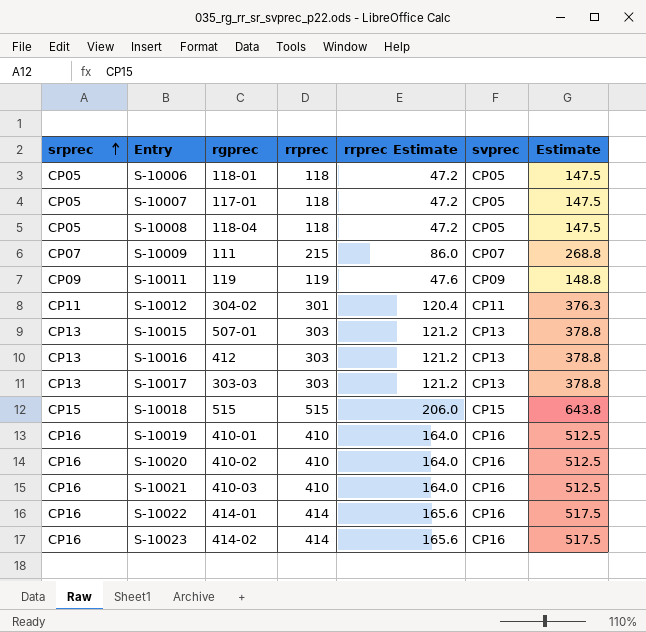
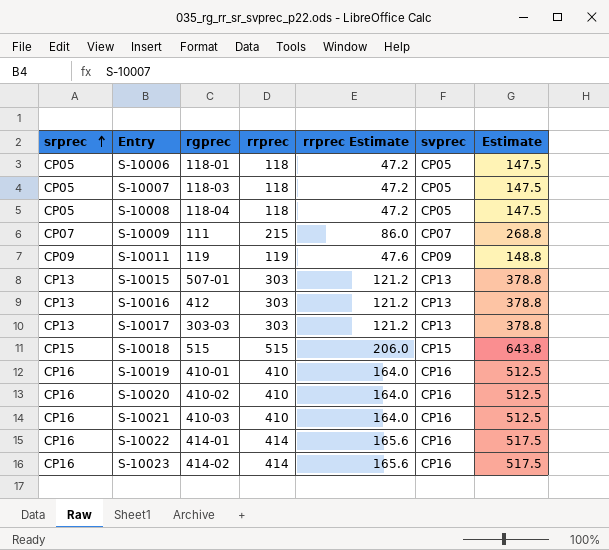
row S-10012: CP11 | 304-02 | 301 | 120.4 | CP11 | 376.3 -> none
S-10007 | rgprec: 117-01 -> 118-03

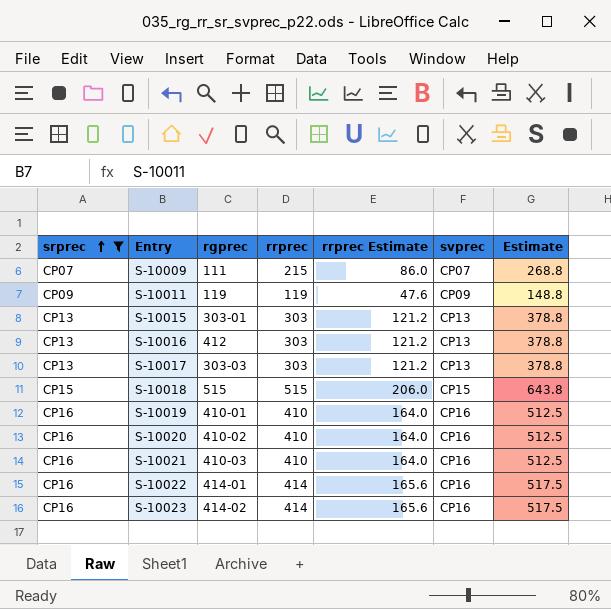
filter: none -> srprec != CP05
S-10015 | rgprec: 507-01 -> 303-01

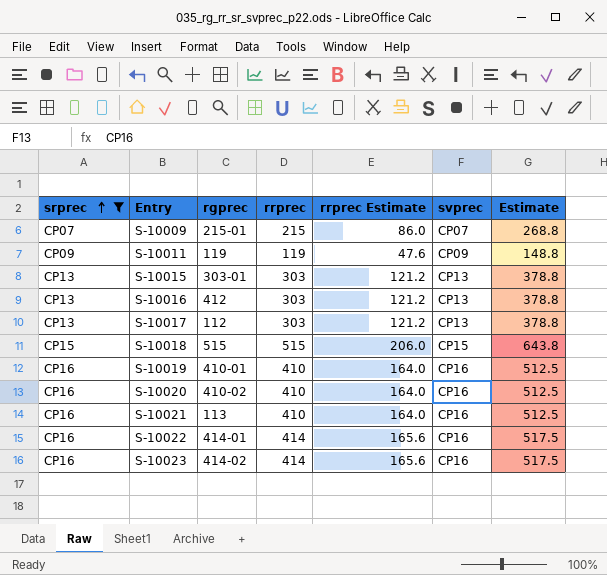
S-10009 | rgprec: 111 -> 215-01
S-10017 | rgprec: 303-03 -> 112
S-10021 | rgprec: 410-03 -> 113

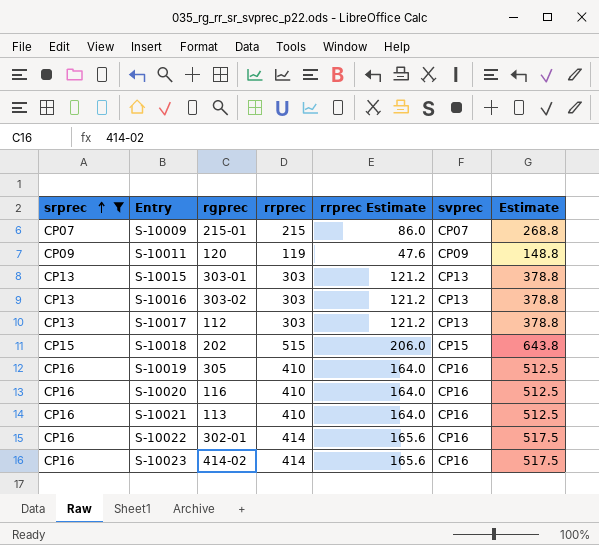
S-10011 | rgprec: 119 -> 120
S-10016 | rgprec: 412 -> 303-02
S-10018 | rgprec: 515 -> 202
S-10019 | rgprec: 410-01 -> 305
S-10020 | rgprec: 410-02 -> 116
S-10022 | rgprec: 414-01 -> 302-01

